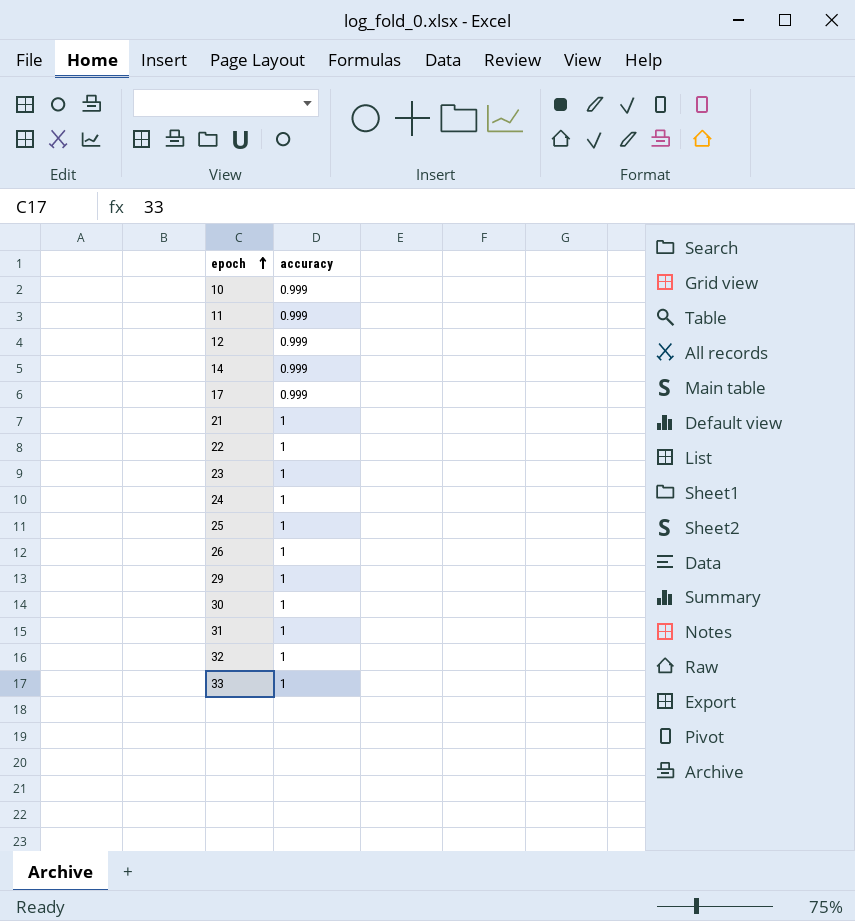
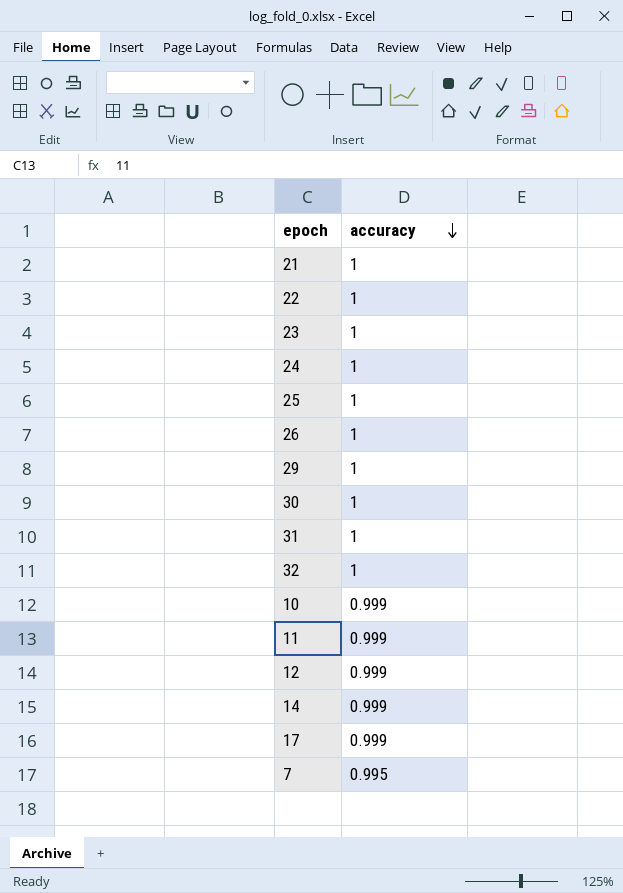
row order: epoch ascending -> accuracy descending
row 33: 1 -> none
row 7: none -> 0.995

